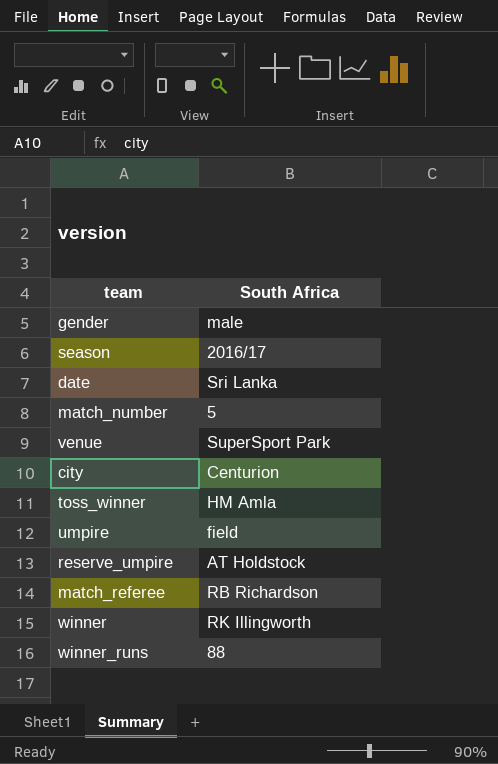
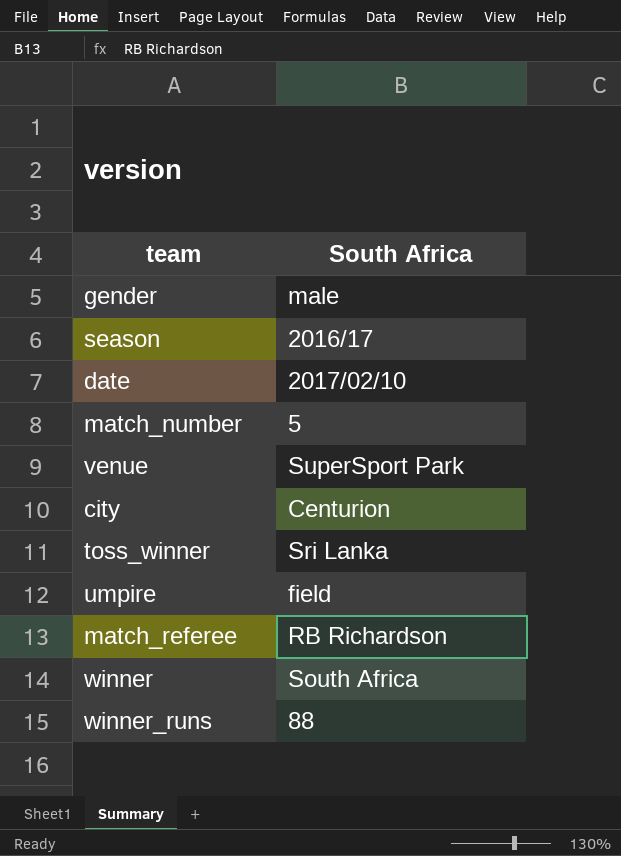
row reserve_umpire: AT Holdstock -> none
date | South Africa: Sri Lanka -> 2017/02/10
toss_winner | South Africa: HM Amla -> Sri Lanka
winner | South Africa: RK Illingworth -> South Africa

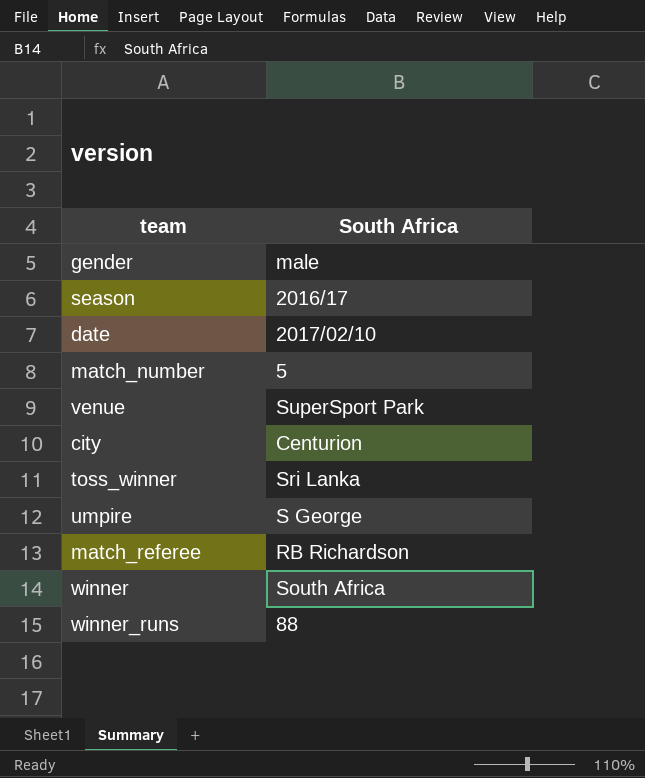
umpire | South Africa: field -> S George

